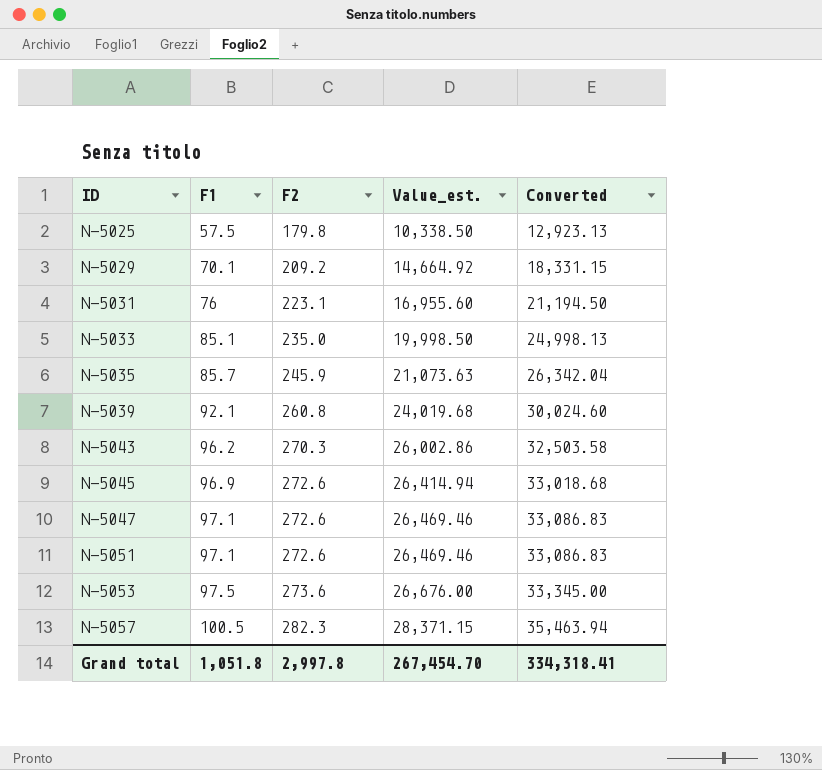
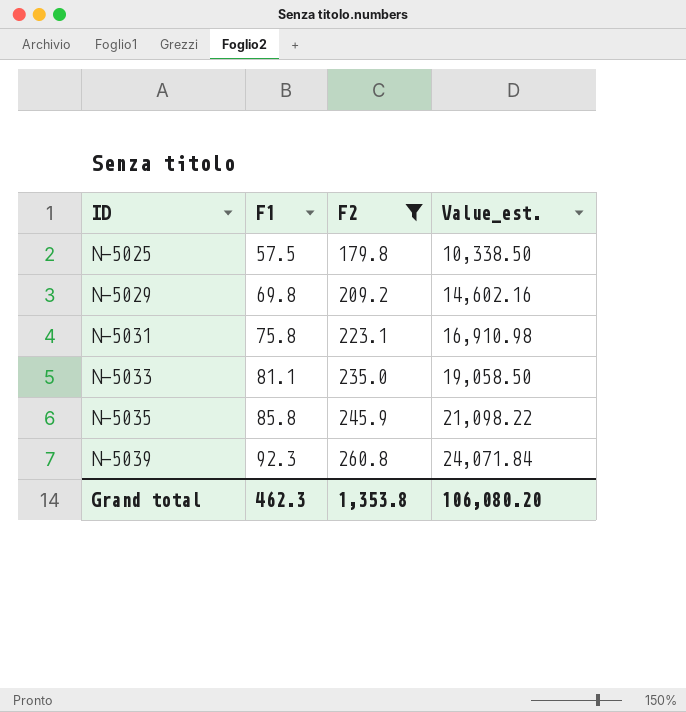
filter: none -> F2 <= 260.8
column Converted | formula: [Value_est.] * 1.25 -> none
N-5029 | F1: 70.1 -> 69.8
N-5029 | Value_est.: 14,664.92 -> 14,602.16
N-5031 | F1: 76 -> 75.8
N-5031 | Value_est.: 16,955.60 -> 16,910.98
N-5033 | F1: 85.1 -> 81.1
N-5033 | Value_est.: 19,998.50 -> 19,058.50
N-5035 | F1: 85.7 -> 85.8
N-5035 | Value_est.: 21,073.63 -> 21,098.22
N-5039 | F1: 92.1 -> 92.3
N-5039 | Value_est.: 24,019.68 -> 24,071.84
Grand total | F1: 1,051.8 -> 462.3
Grand total | F2: 2,997.8 -> 1,353.8
Grand total | Value_est.: 267,454.70 -> 106,080.20

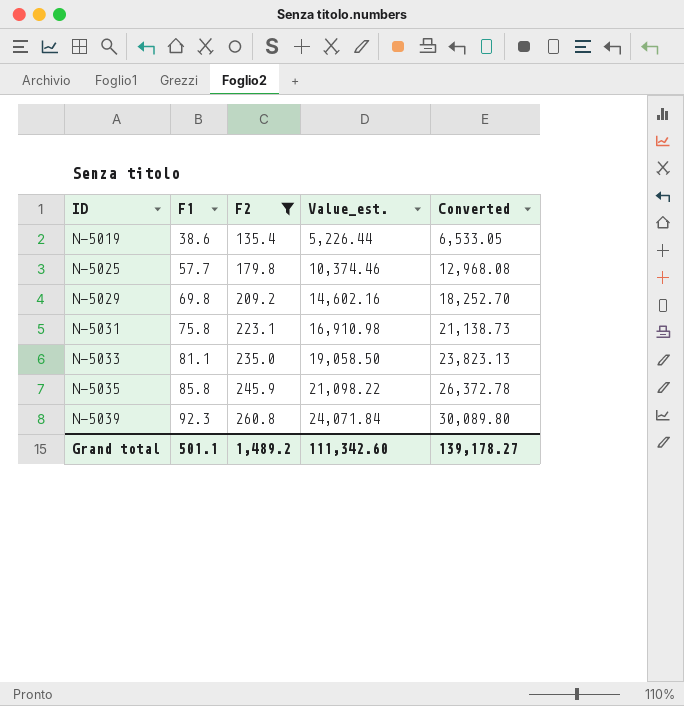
column Converted | formula: none -> [Value_est.] * 1.25
row N-5019: none -> 38.6 | 135.4 | 5,226.44 | 6,533.05
N-5025 | F1: 57.5 -> 57.7
N-5025 | Value_est.: 10,338.50 -> 10,374.46
Grand total | F1: 462.3 -> 501.1
Grand total | F2: 1,353.8 -> 1,489.2
Grand total | Value_est.: 106,080.20 -> 111,342.60

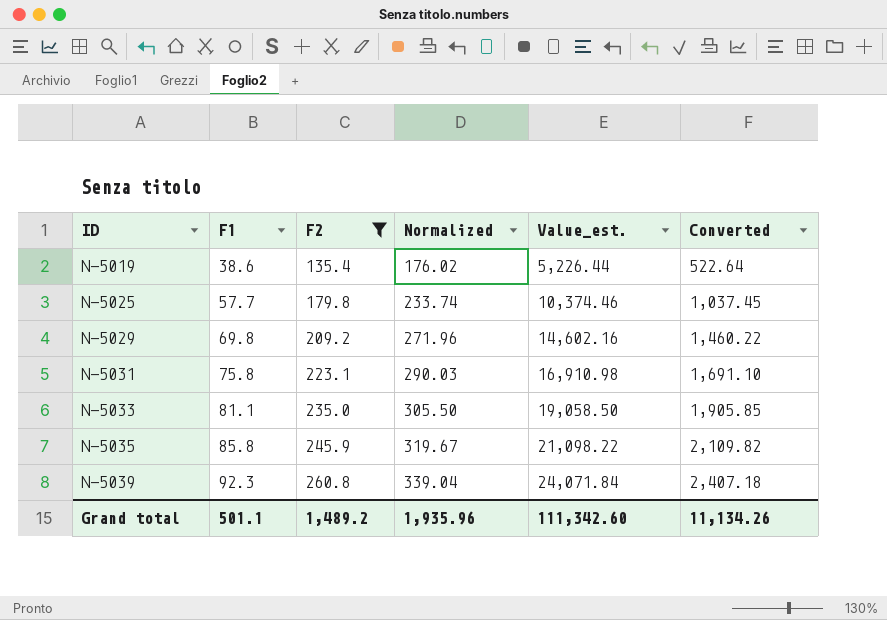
column Normalized | formula: none -> [F2] * 1.3
column Converted | formula: [Value_est.] * 1.25 -> [Value_est.] * 0.1
Grand total | Converted: 139,178.27 -> 11,134.26

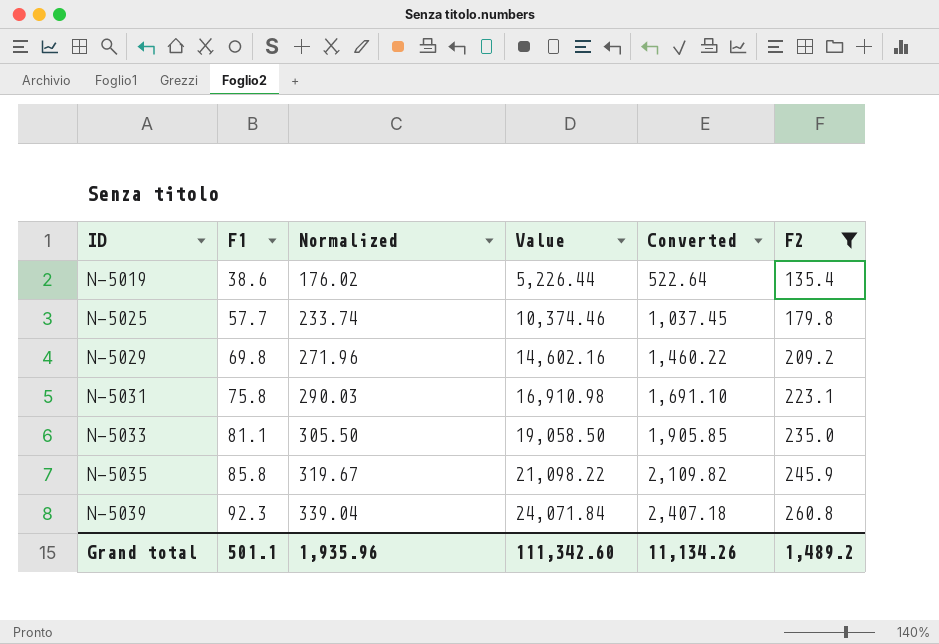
column name: Value_est. -> Value
column F2 | position: 3 -> 6

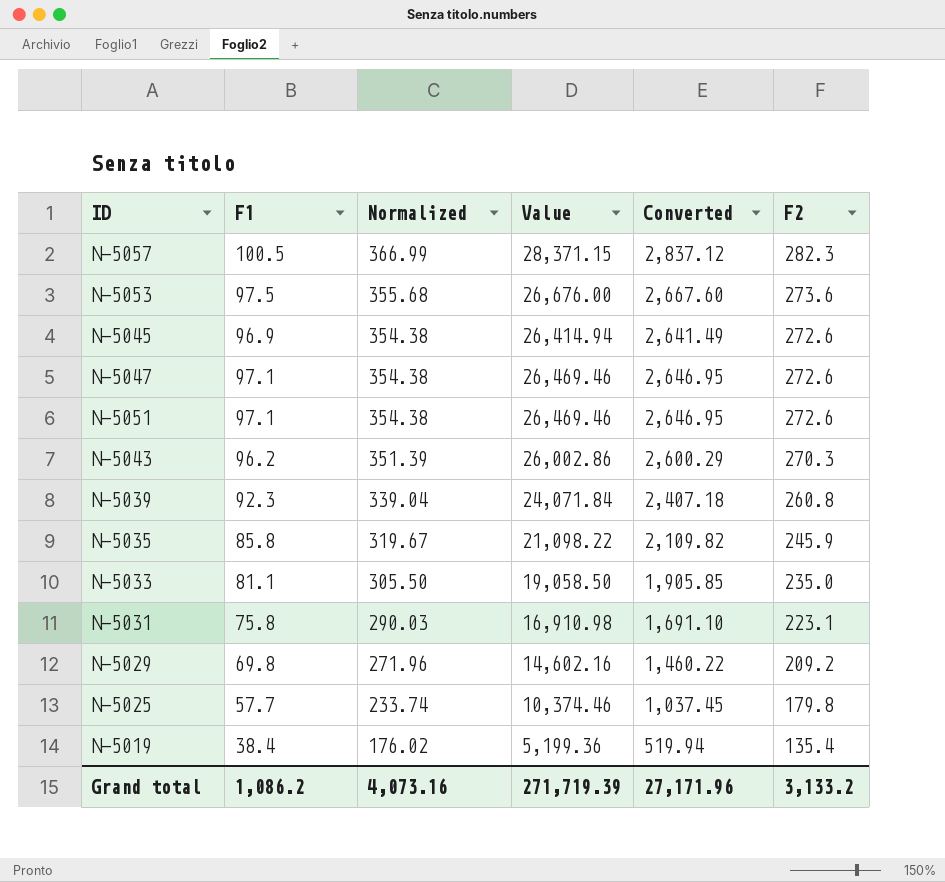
filter: F2 <= 260.8 -> none
row order: ID ascending -> Normalized descending
N-5019 | F1: 38.6 -> 38.4
N-5019 | Value: 5,226.44 -> 5,199.36
N-5019 | Converted: 522.64 -> 519.94
Grand total | F1: 501.1 -> 1,086.2
Grand total | Normalized: 1,935.96 -> 4,073.16
Grand total | Value: 111,342.60 -> 271,719.39
Grand total | Converted: 11,134.26 -> 27,171.96
Grand total | F2: 1,489.2 -> 3,133.2

